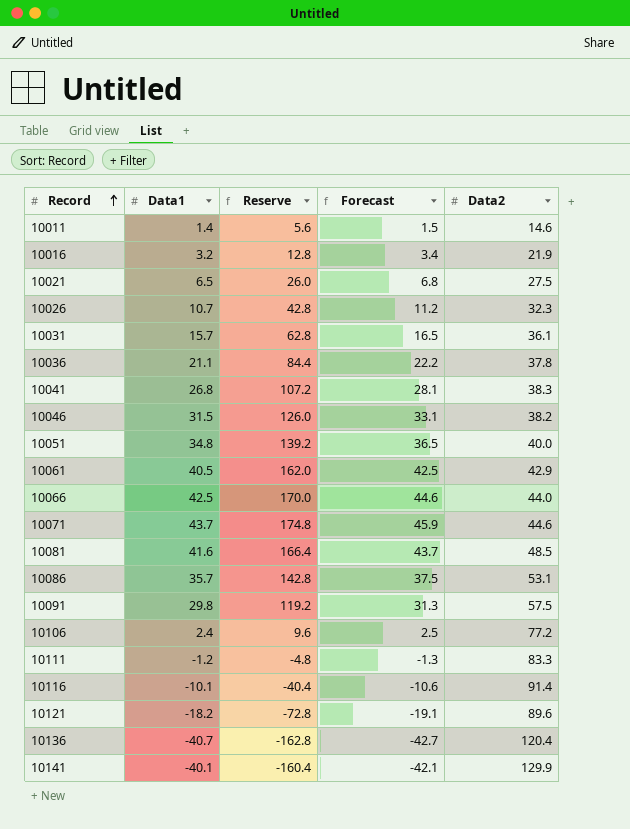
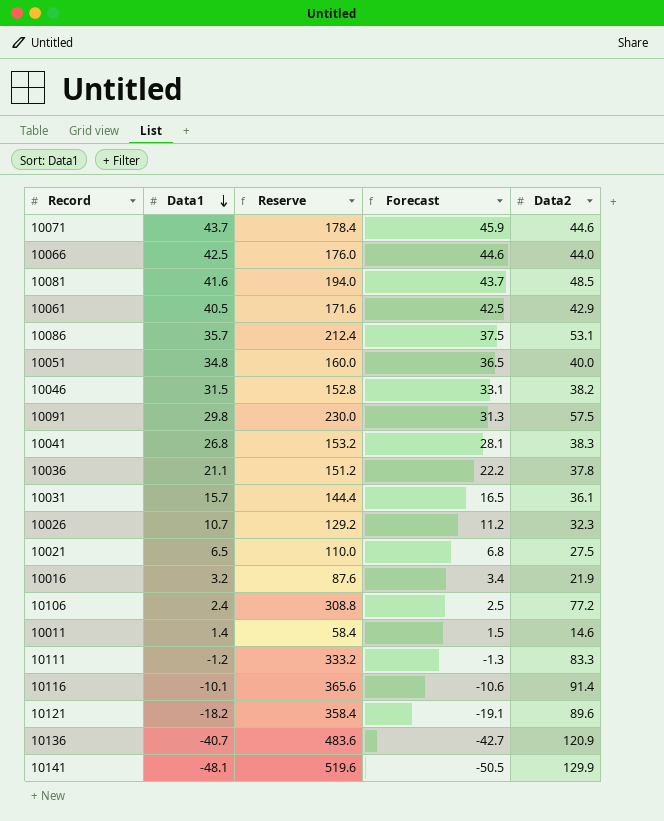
row order: Record ascending -> Data1 descending
column Reserve | formula: [Data1] * 4 -> [Data2] * 4
10136 | Data2: 120.4 -> 120.9
10141 | Data1: -40.1 -> -48.1
10141 | Forecast: -42.1 -> -50.5

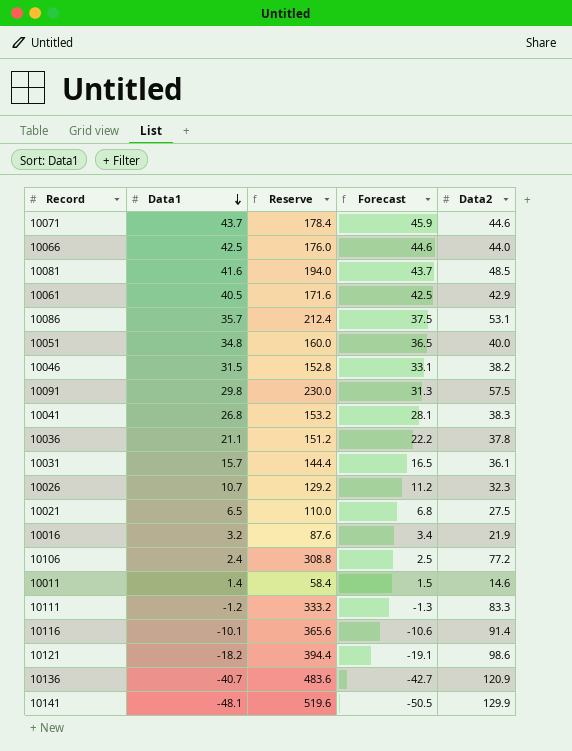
10121 | Reserve: 358.4 -> 394.4
10121 | Data2: 89.6 -> 98.6

